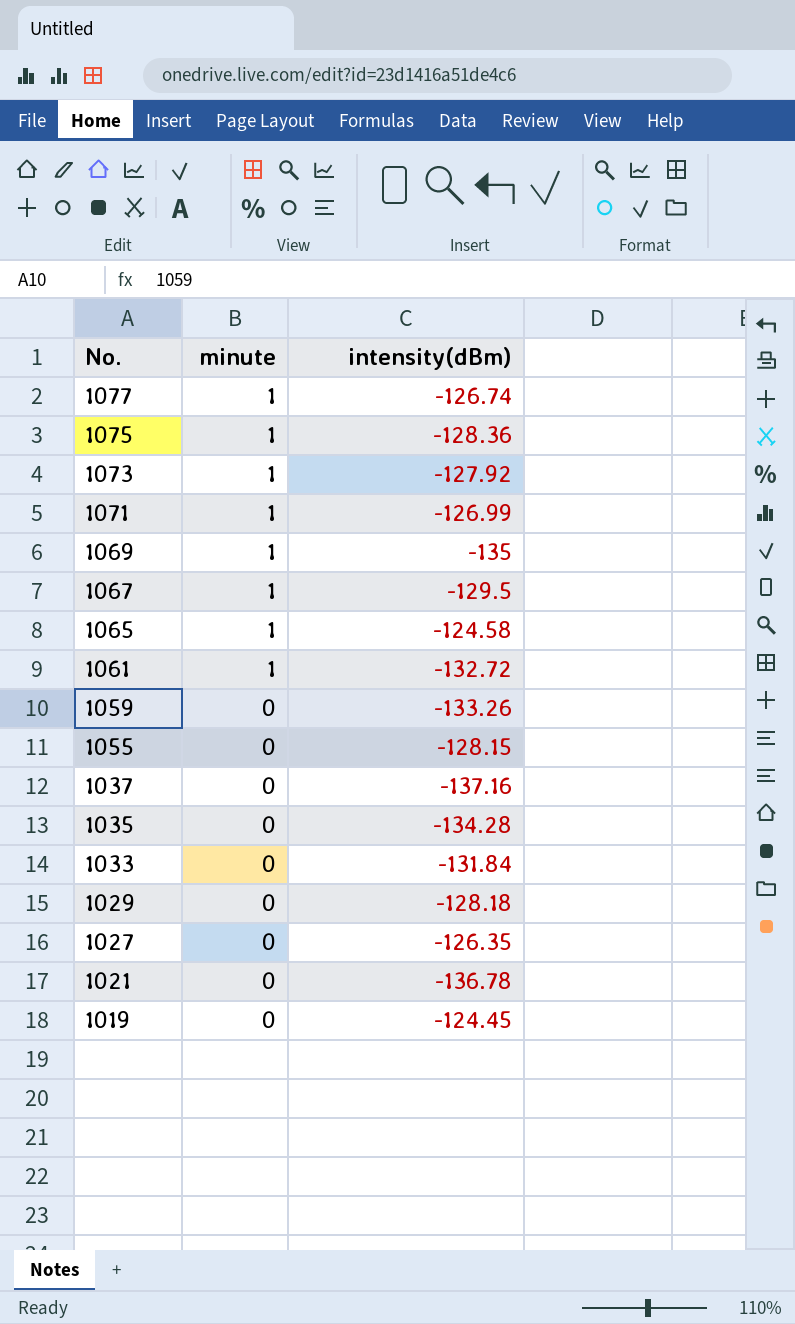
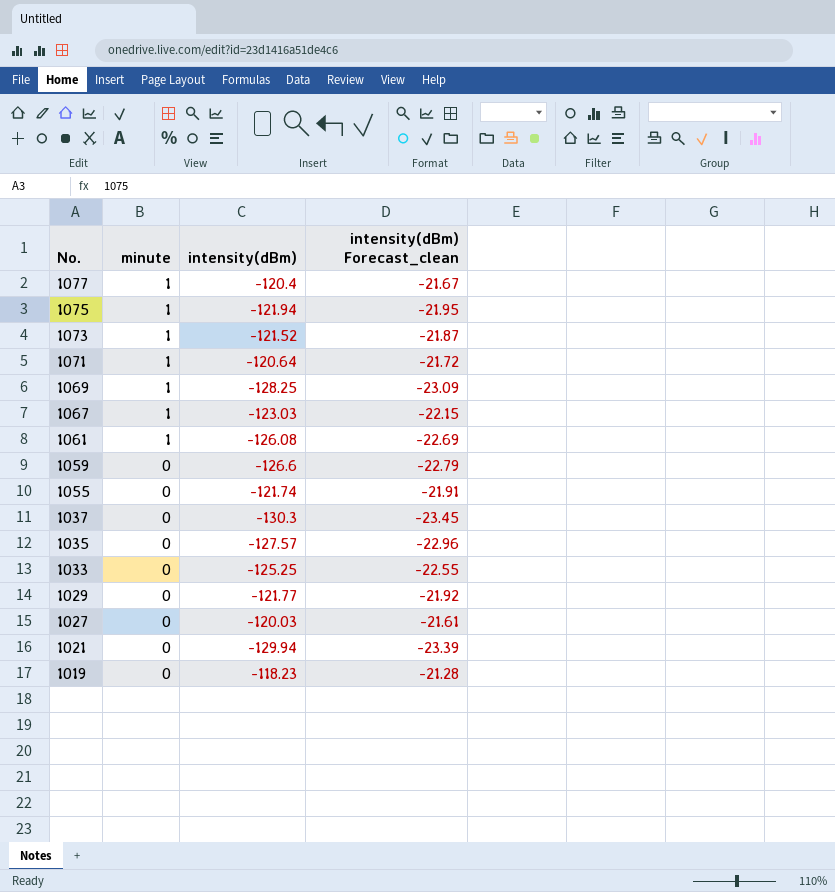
column intensity(dBm) Forecast_clean | formula: none -> [intensity(dBm)] * 0.18
row 1065: 1 | -124.58 -> none
1077 | intensity(dBm): -126.74 -> -120.4
1075 | intensity(dBm): -128.36 -> -121.94
1073 | intensity(dBm): -127.92 -> -121.52
1071 | intensity(dBm): -126.99 -> -120.64
1069 | intensity(dBm): -135 -> -128.25
1067 | intensity(dBm): -129.5 -> -123.03
1061 | intensity(dBm): -132.72 -> -126.08
1059 | intensity(dBm): -133.26 -> -126.6
1055 | intensity(dBm): -128.15 -> -121.74
1037 | intensity(dBm): -137.16 -> -130.3
1035 | intensity(dBm): -134.28 -> -127.57
1033 | intensity(dBm): -131.84 -> -125.25
1029 | intensity(dBm): -128.18 -> -121.77
1027 | intensity(dBm): -126.35 -> -120.03
1021 | intensity(dBm): -136.78 -> -129.94
1019 | intensity(dBm): -124.45 -> -118.23

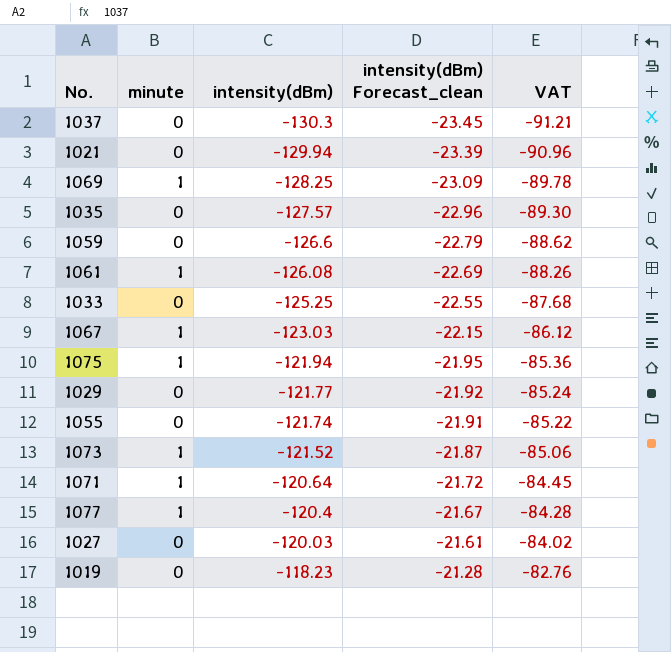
row order: No. descending -> intensity(dBm) ascending
column VAT | formula: none -> [intensity(dBm)] * 0.7

